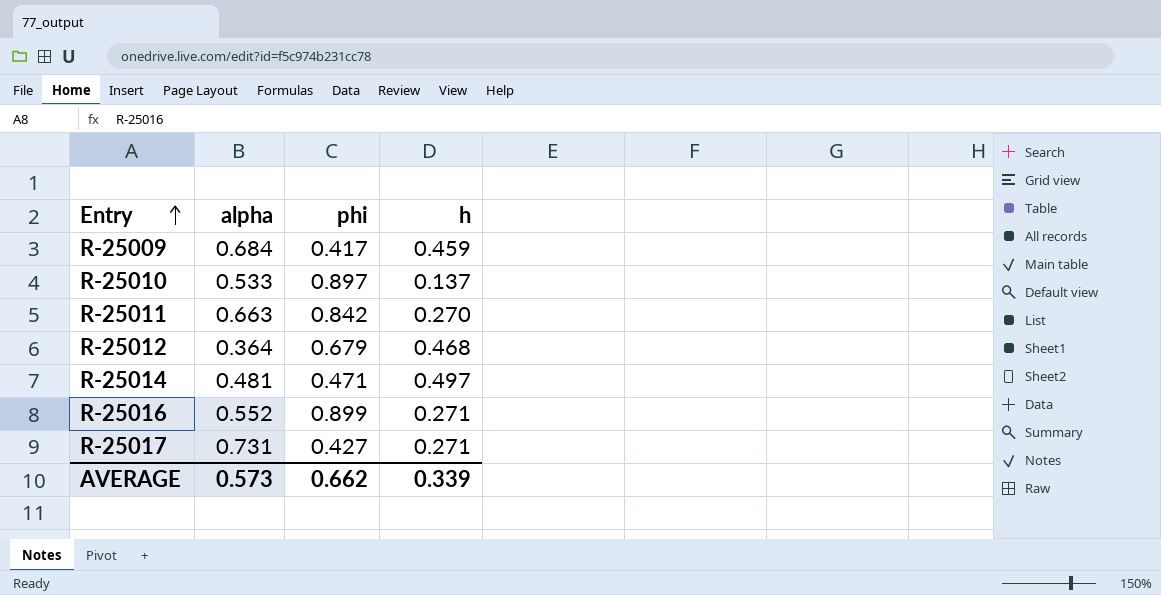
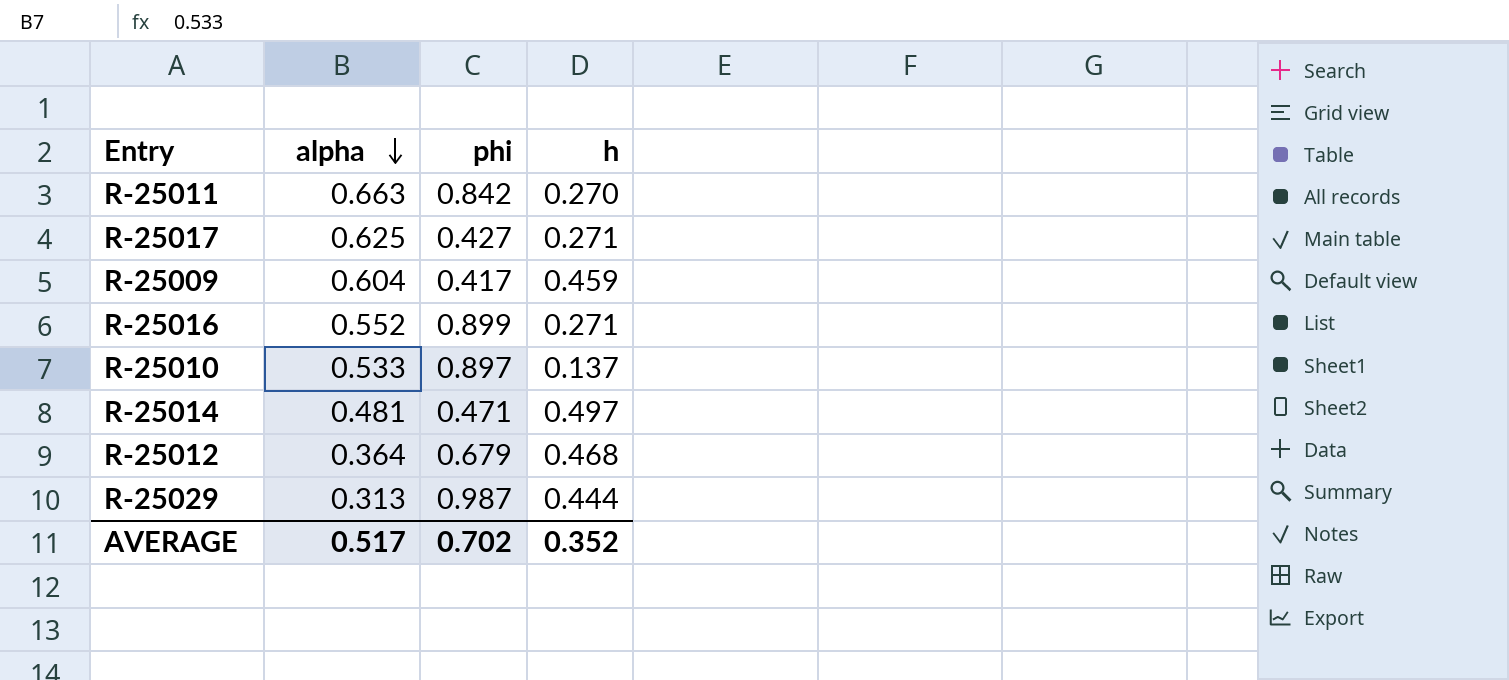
row order: Entry ascending -> alpha descending
R-25017 | alpha: 0.731 -> 0.625
R-25009 | alpha: 0.684 -> 0.604
row R-25029: none -> 0.313 | 0.987 | 0.444
AVERAGE | alpha: 0.573 -> 0.517
AVERAGE | phi: 0.662 -> 0.702
AVERAGE | h: 0.339 -> 0.352

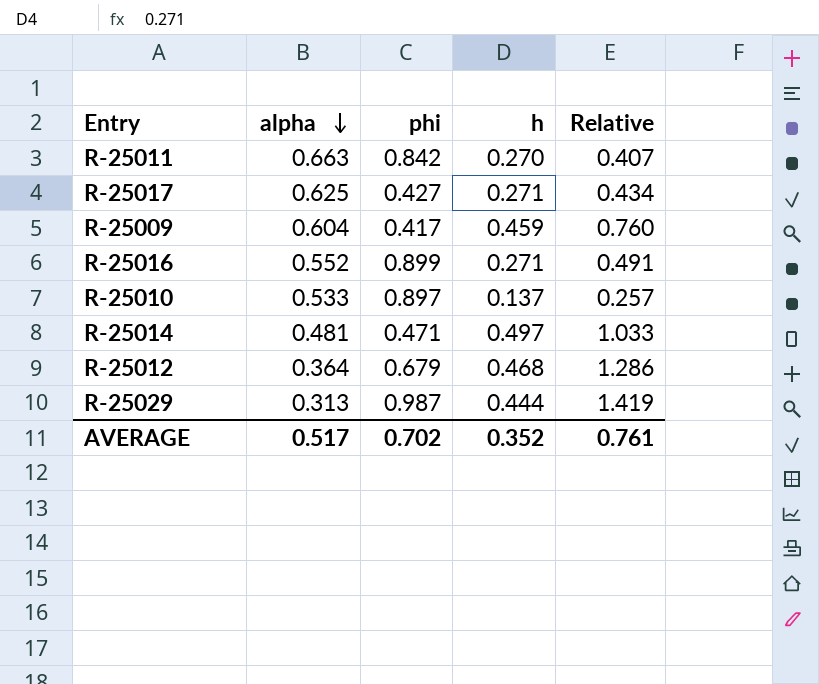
column Relative | formula: none -> [h] / [alpha]

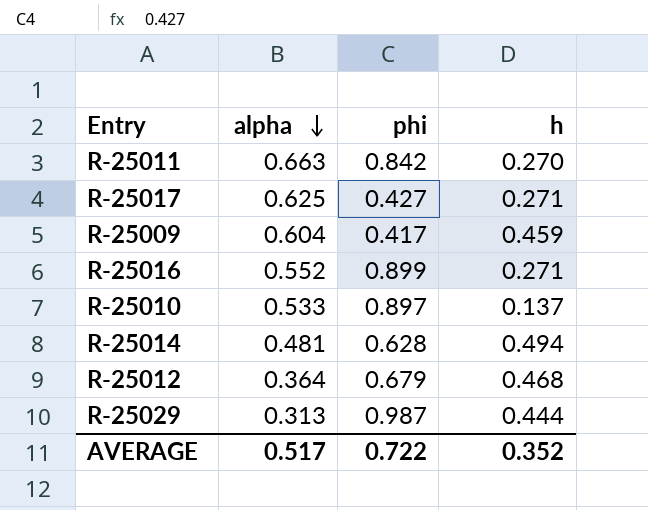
column Relative | formula: [h] / [alpha] -> none
R-25014 | phi: 0.471 -> 0.628
R-25014 | h: 0.497 -> 0.494
AVERAGE | phi: 0.702 -> 0.722

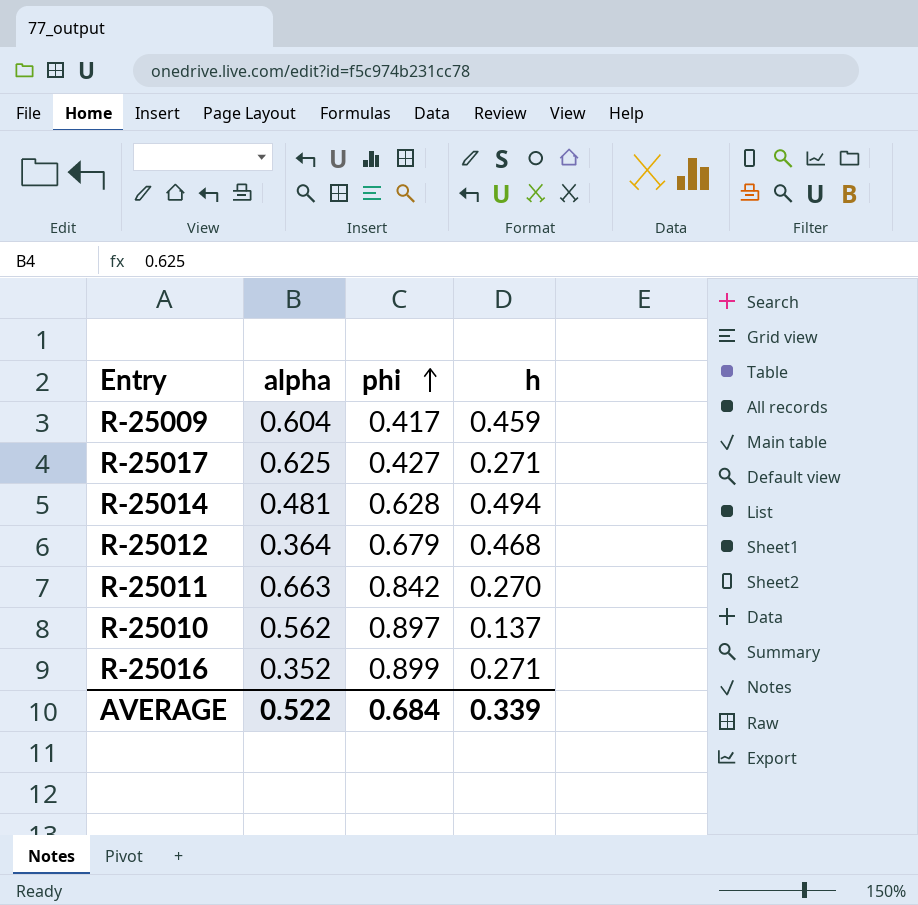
row order: alpha descending -> phi ascending
row R-25029: 0.313 | 0.987 | 0.444 -> none
R-25010 | alpha: 0.533 -> 0.562
R-25016 | alpha: 0.552 -> 0.352
AVERAGE | alpha: 0.517 -> 0.522
AVERAGE | phi: 0.722 -> 0.684
AVERAGE | h: 0.352 -> 0.339

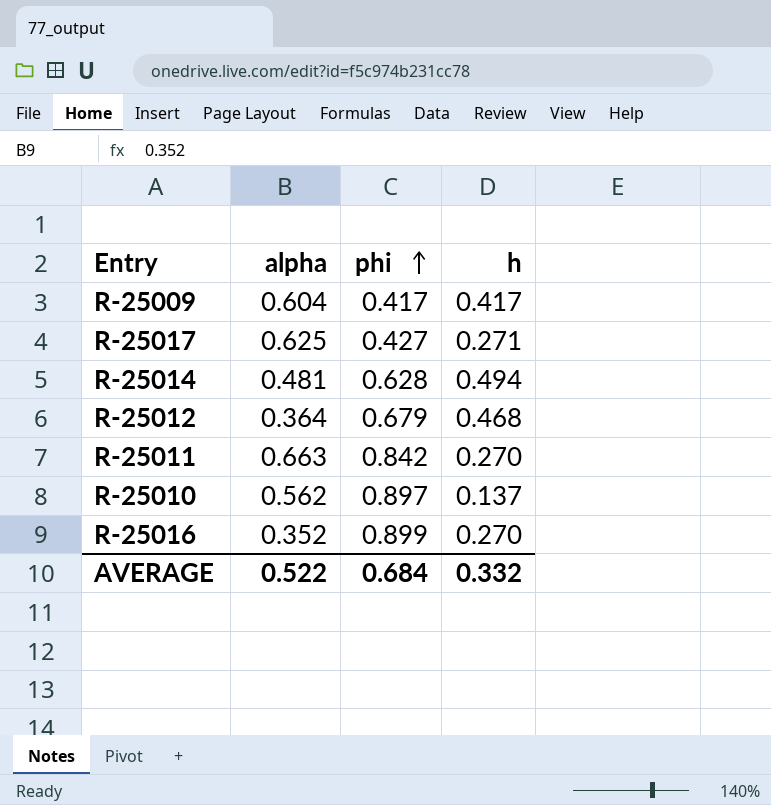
R-25009 | h: 0.459 -> 0.417
R-25016 | h: 0.271 -> 0.270
AVERAGE | h: 0.339 -> 0.332

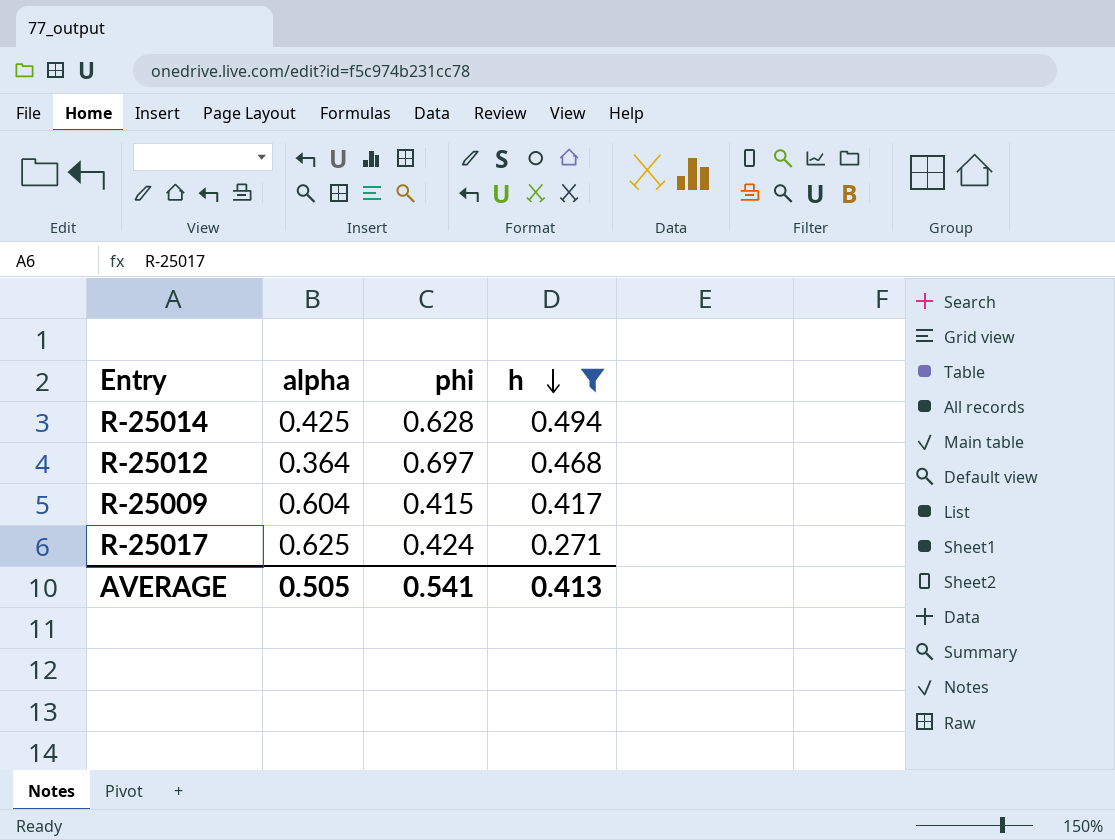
filter: none -> h >= 0.271
row order: phi ascending -> h descending
R-25014 | alpha: 0.481 -> 0.425
R-25012 | phi: 0.679 -> 0.697
R-25009 | phi: 0.417 -> 0.415
R-25017 | phi: 0.427 -> 0.424
AVERAGE | alpha: 0.522 -> 0.505
AVERAGE | phi: 0.684 -> 0.541
AVERAGE | h: 0.332 -> 0.413

